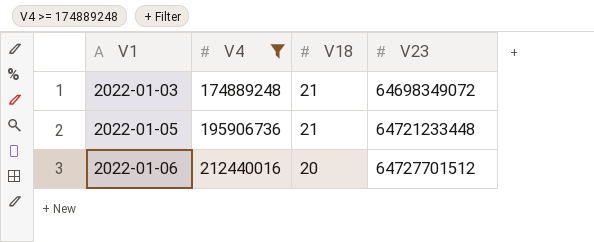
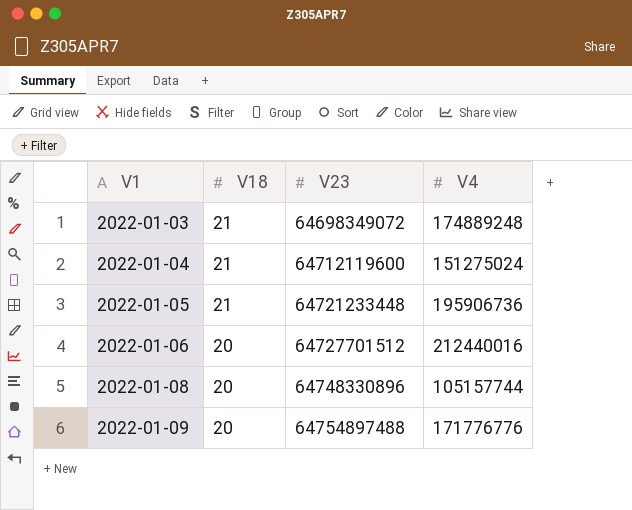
filter: V4 >= 174889248 -> none
column V4 | position: 2 -> 4

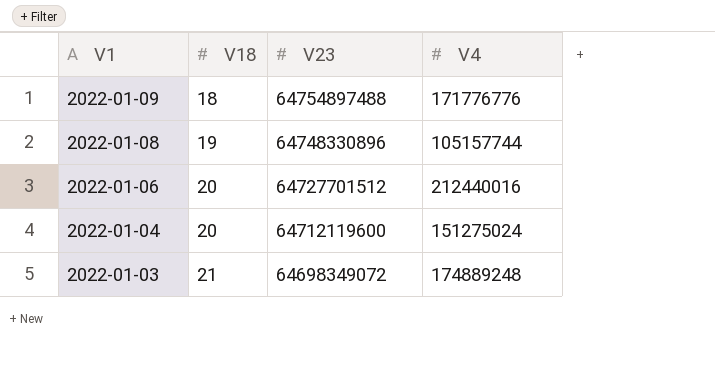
row order: V1 ascending -> V1 descending
row 2022-01-05: 21 | 64721233448 | 195906736 -> none
2022-01-09 | V18: 20 -> 18
2022-01-08 | V18: 20 -> 19
2022-01-04 | V18: 21 -> 20

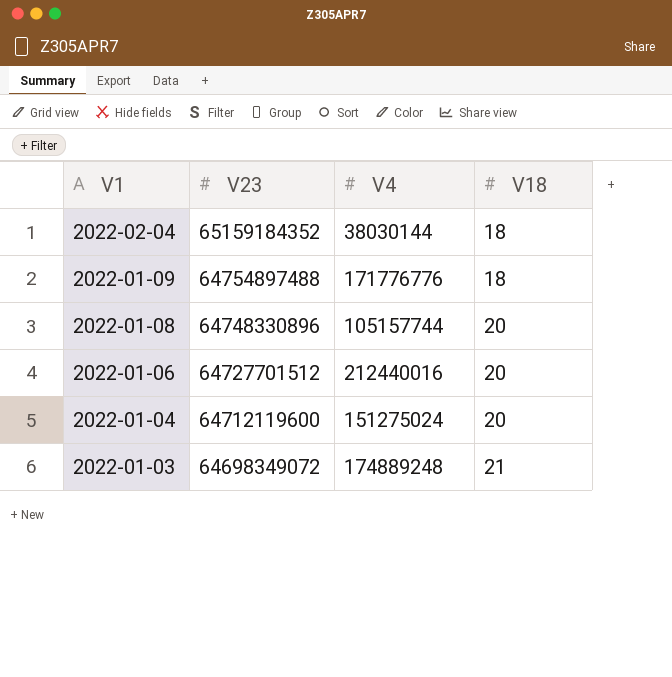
column V18 | position: 2 -> 4
row 2022-02-04: none -> 65159184352 | 38030144 | 18
2022-01-08 | V18: 19 -> 20

